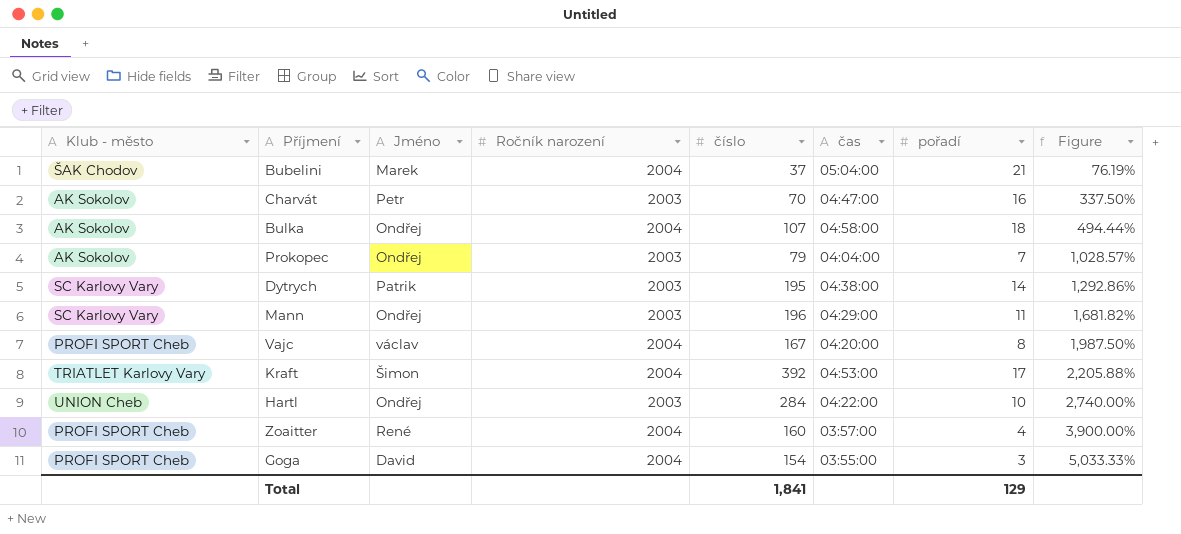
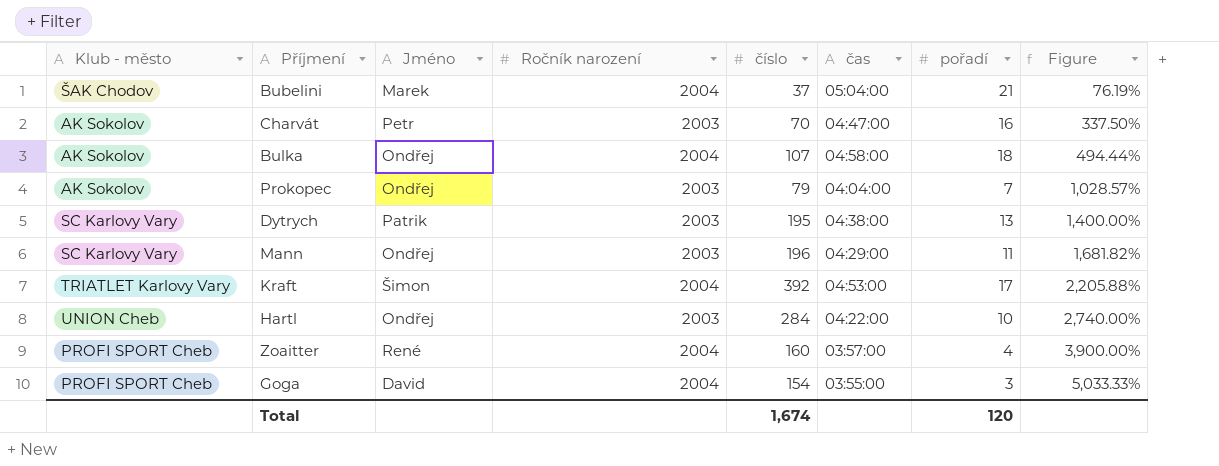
row Vajc: PROFI SPORT Cheb | václav | 2004 | 167 | 04:20:00 | 8 | 1,987.50% -> none
Dytrych | pořadí: 14 -> 13
Dytrych | Figure: 1,292.86% -> 1,400.00%
Total | číslo: 1,841 -> 1,674
Total | pořadí: 129 -> 120

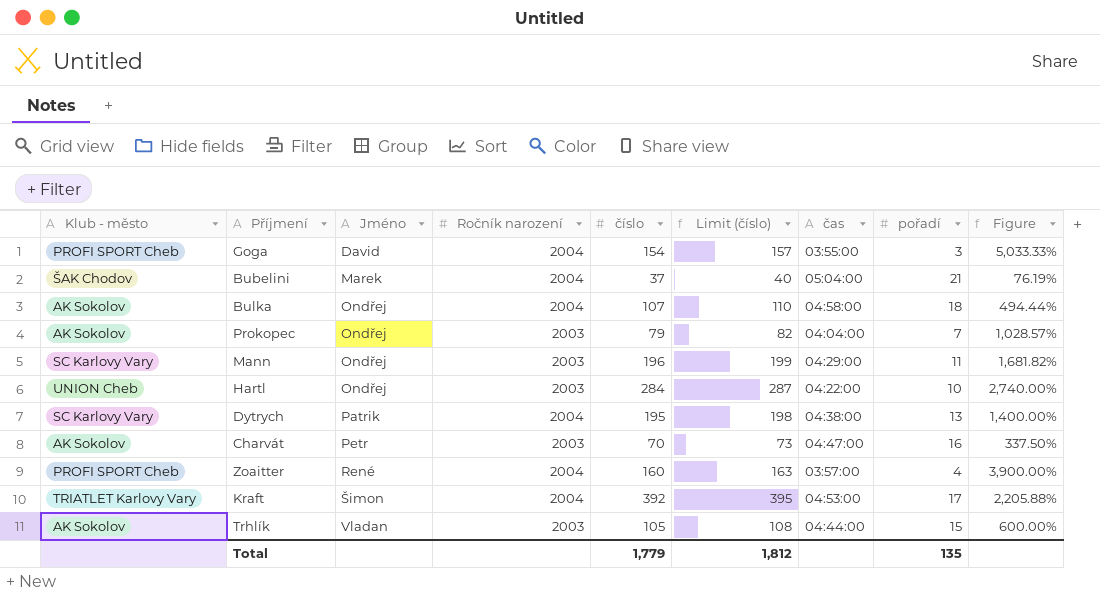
row order: Figure ascending -> Jméno ascending
column Limit (číslo) | formula: none -> [číslo] + 3
Dytrych | Ročník narození: 2003 -> 2004
row Trhlík: none -> AK Sokolov | Vladan | 2003 | 105 | 108 | 04:44:00 | 15 | 600.00%
Total | číslo: 1,674 -> 1,779
Total | pořadí: 120 -> 135

